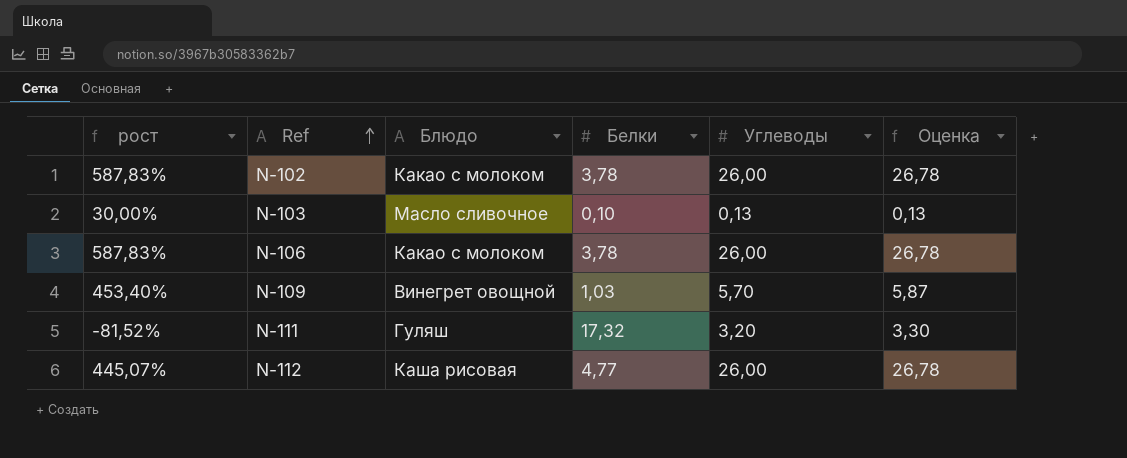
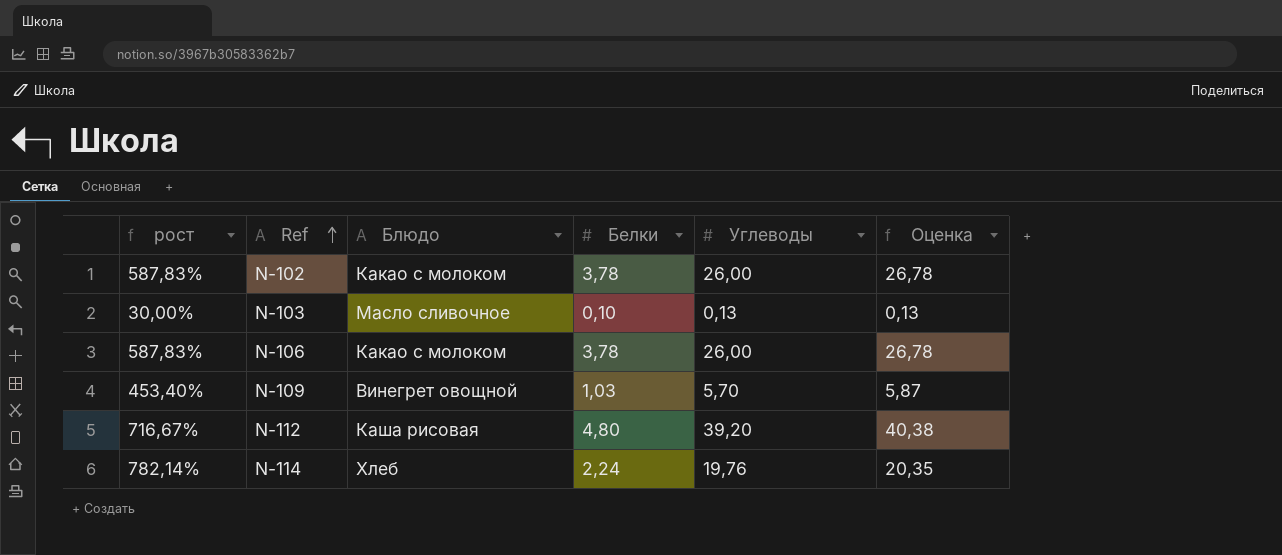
row N-111: -81,52% | Гуляш | 17,32 | 3,20 | 3,30 -> none
N-112 | рост: 445,07% -> 716,67%
N-112 | Белки: 4,77 -> 4,80
N-112 | Углеводы: 26,00 -> 39,20
N-112 | Оценка: 26,78 -> 40,38
row N-114: none -> 782,14% | Хлеб | 2,24 | 19,76 | 20,35

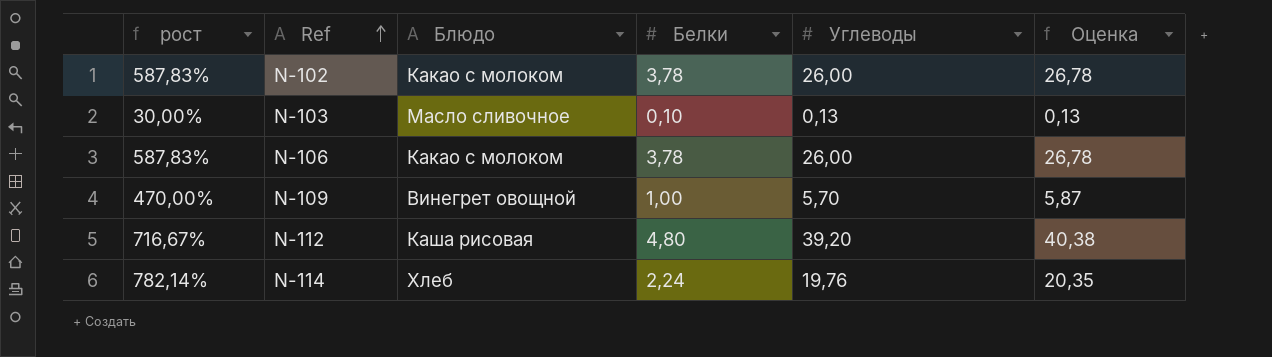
N-109 | рост: 453,40% -> 470,00%
N-109 | Белки: 1,03 -> 1,00

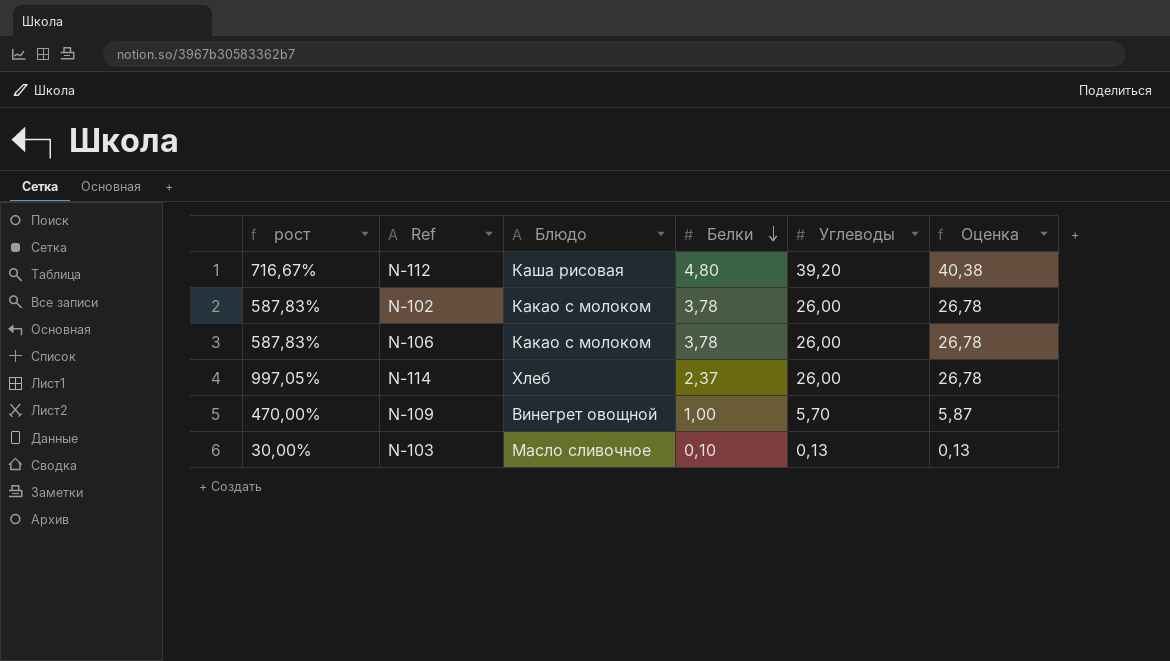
row order: Ref ascending -> Белки descending
N-114 | рост: 782,14% -> 997,05%
N-114 | Белки: 2,24 -> 2,37
N-114 | Углеводы: 19,76 -> 26,00
N-114 | Оценка: 20,35 -> 26,78

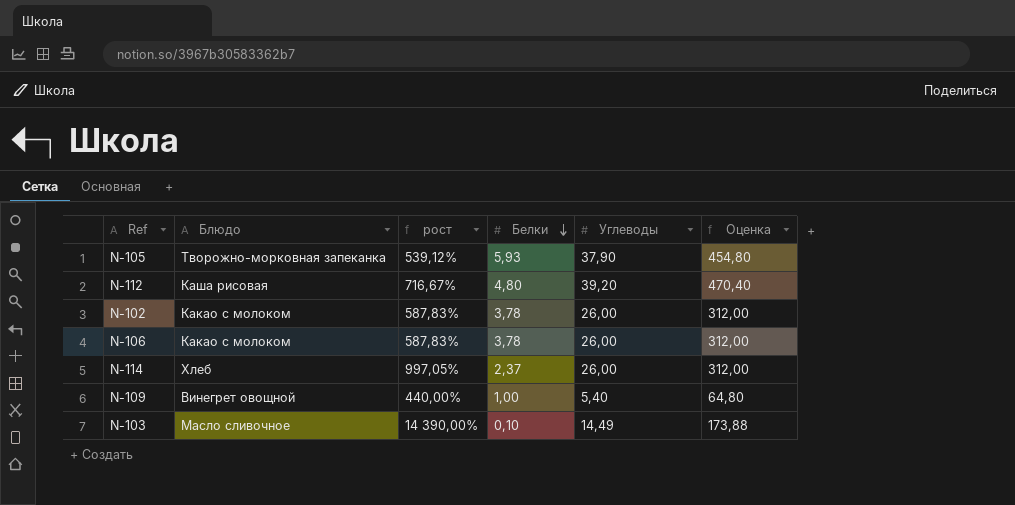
column рост | position: 1 -> 3
column Оценка | formula: [Углеводы] * 1,03 -> [Углеводы] * 12
row N-105: none -> Творожно-морковная запеканка | 539,12% | 5,93 | 37,90 | 454,80
N-109 | рост: 470,00% -> 440,00%
N-109 | Углеводы: 5,70 -> 5,40
N-103 | рост: 30,00% -> 14 390,00%
N-103 | Углеводы: 0,13 -> 14,49

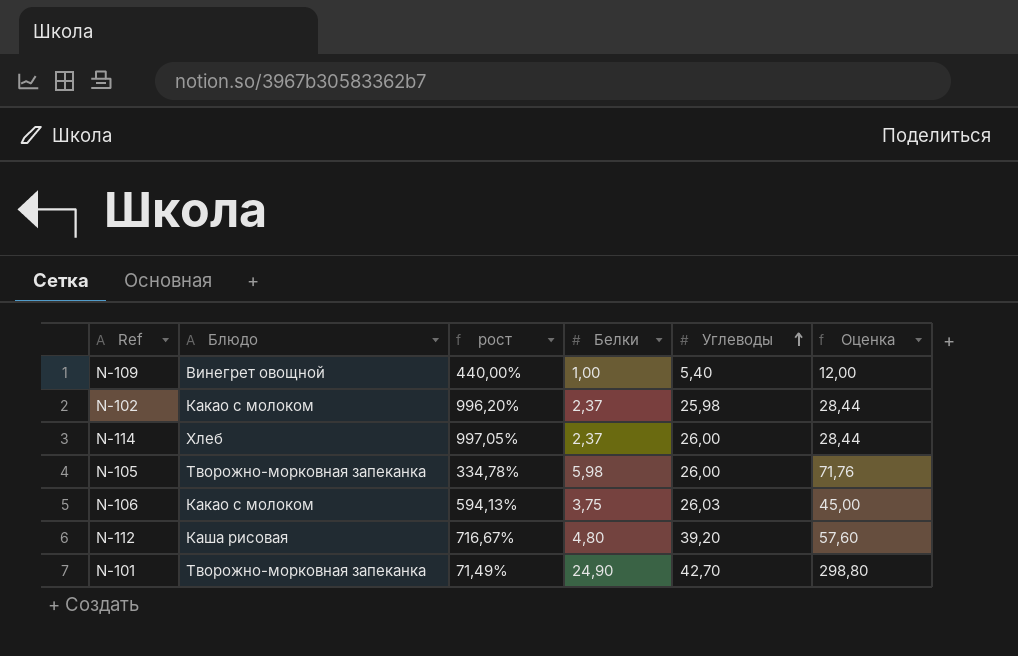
row order: Белки descending -> Углеводы ascending
column Оценка | formula: [Углеводы] * 12 -> [Белки] * 12
row N-103: Масло сливочное | 14 390,00% | 0,10 | 14,49 | 173,88 -> none
N-102 | рост: 587,83% -> 996,20%
N-102 | Белки: 3,78 -> 2,37
N-102 | Углеводы: 26,00 -> 25,98
N-105 | рост: 539,12% -> 334,78%
N-105 | Белки: 5,93 -> 5,98
N-105 | Углеводы: 37,90 -> 26,00
N-106 | рост: 587,83% -> 594,13%
N-106 | Белки: 3,78 -> 3,75
N-106 | Углеводы: 26,00 -> 26,03
row N-101: none -> Творожно-морковная запеканка | 71,49% | 24,90 | 42,70 | 298,80

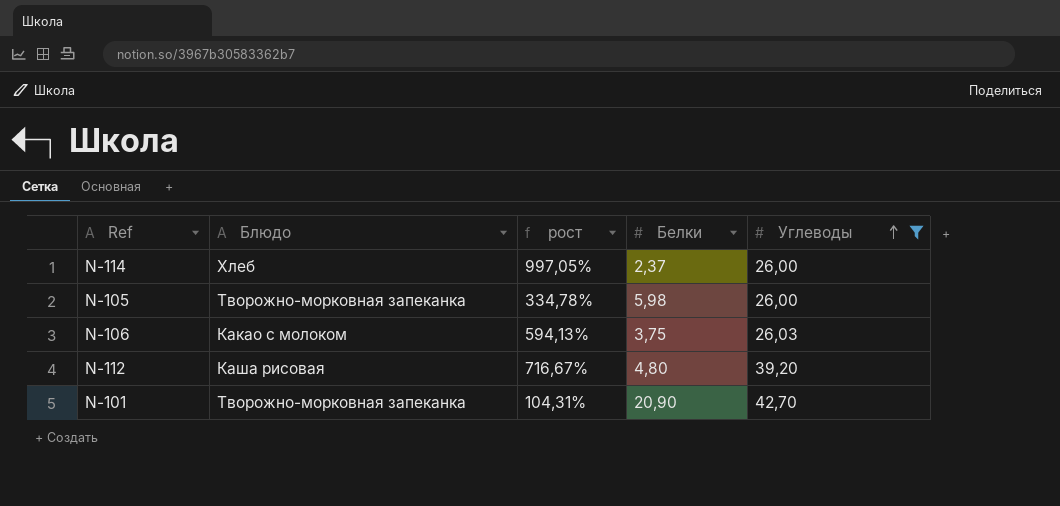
filter: none -> Углеводы >= 26,00
column Оценка | formula: [Белки] * 12 -> none
N-101 | рост: 71,49% -> 104,31%
N-101 | Белки: 24,90 -> 20,90

